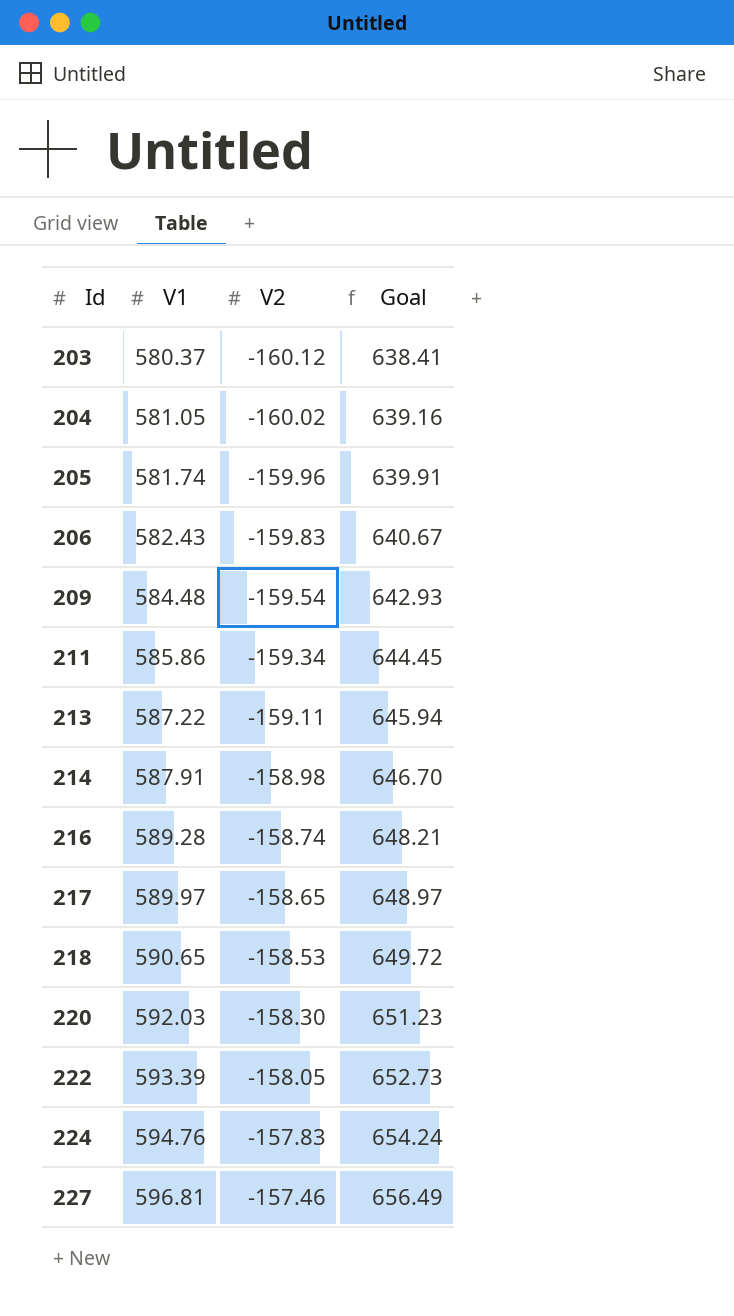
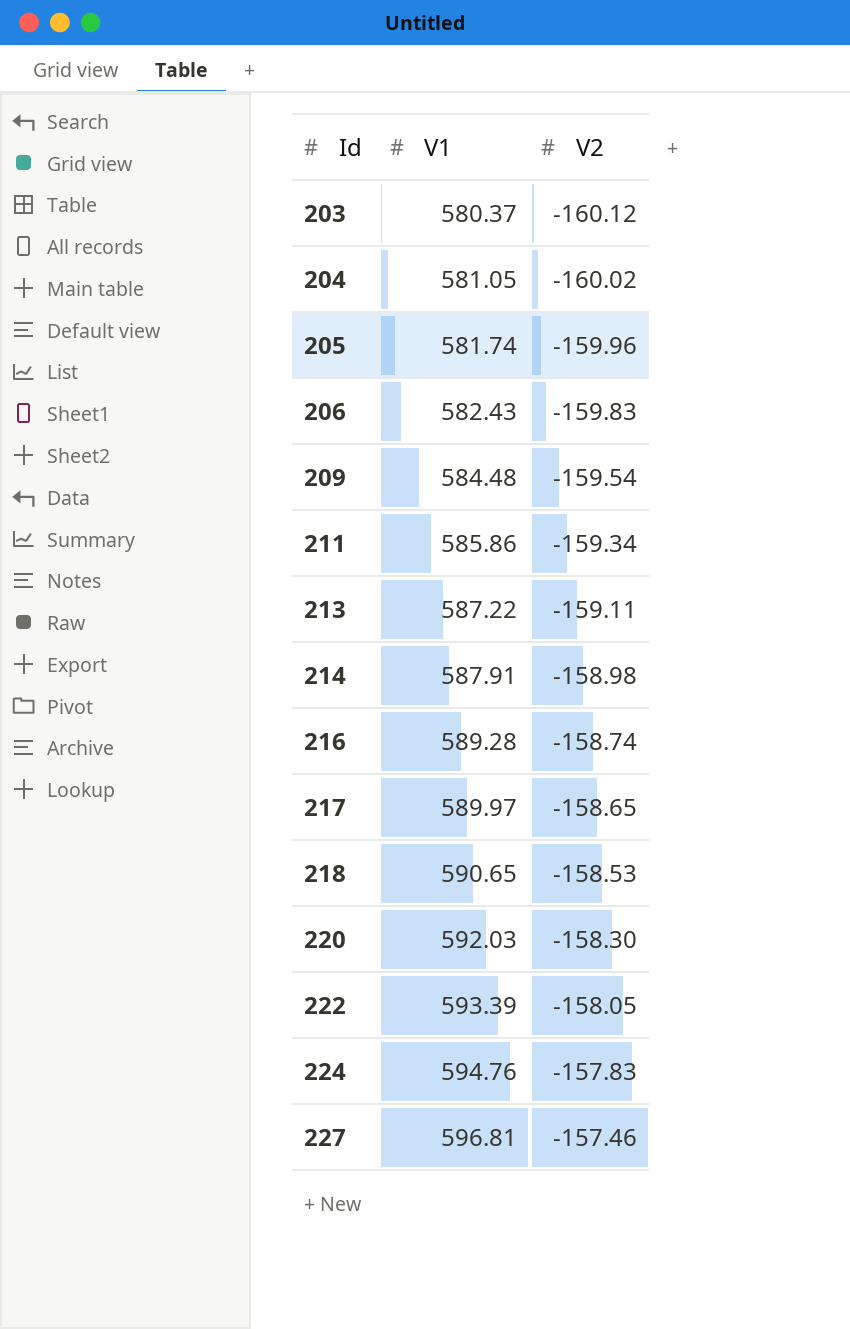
column Goal | formula: [V1] * 1.1 -> none

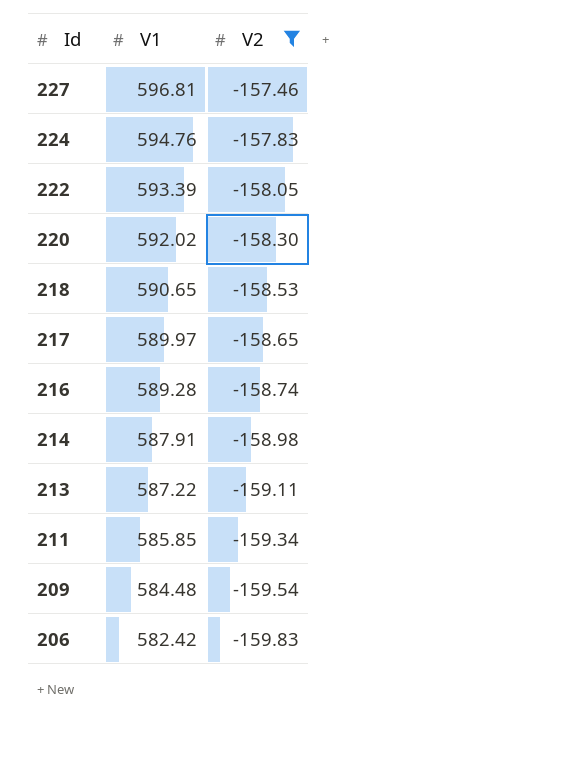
filter: none -> V2 >= -159.83
row order: Id ascending -> Id descending
220 | V1: 592.03 -> 592.02
211 | V1: 585.86 -> 585.85
206 | V1: 582.43 -> 582.42

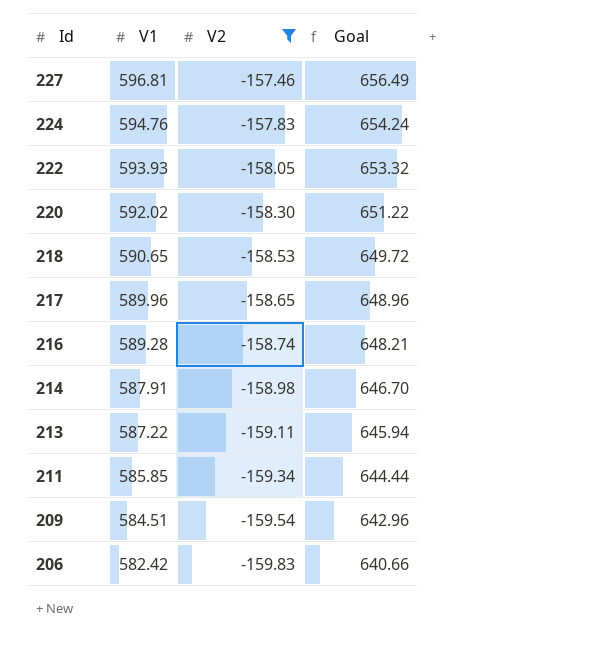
column Goal | formula: none -> [V1] * 1.1
222 | V1: 593.39 -> 593.93
217 | V1: 589.97 -> 589.96
209 | V1: 584.48 -> 584.51

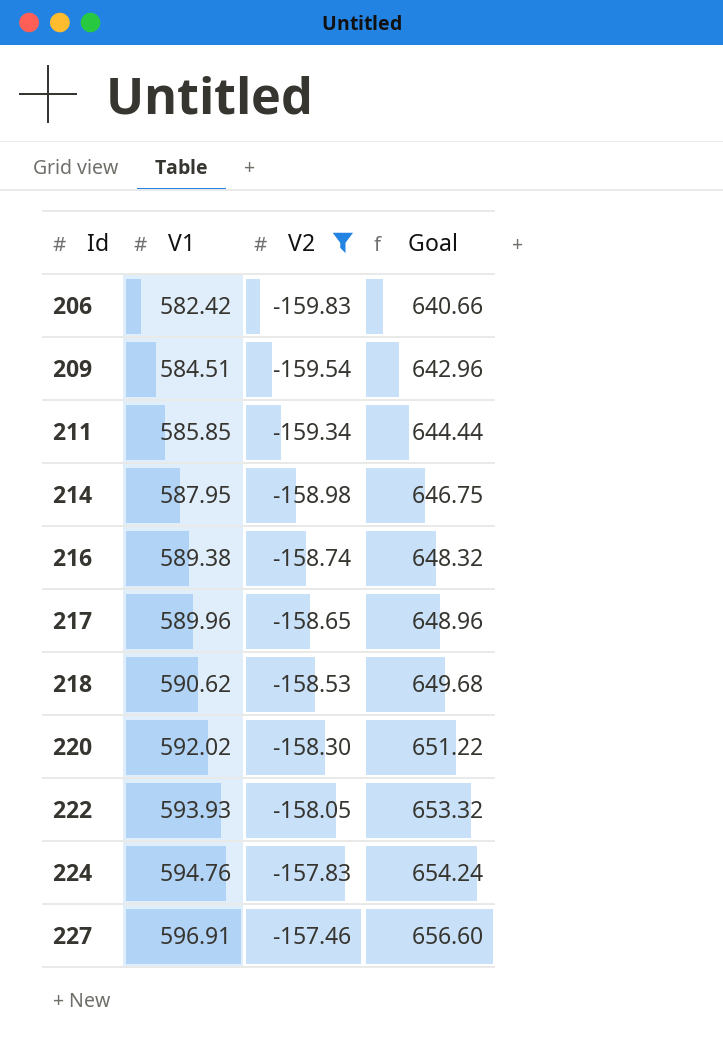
row order: Id descending -> Id ascending
row 213: 587.22 | -159.11 | 645.94 -> none
214 | V1: 587.91 -> 587.95
214 | Goal: 646.70 -> 646.75
216 | V1: 589.28 -> 589.38
216 | Goal: 648.21 -> 648.32
218 | V1: 590.65 -> 590.62
218 | Goal: 649.72 -> 649.68
227 | V1: 596.81 -> 596.91
227 | Goal: 656.49 -> 656.60

